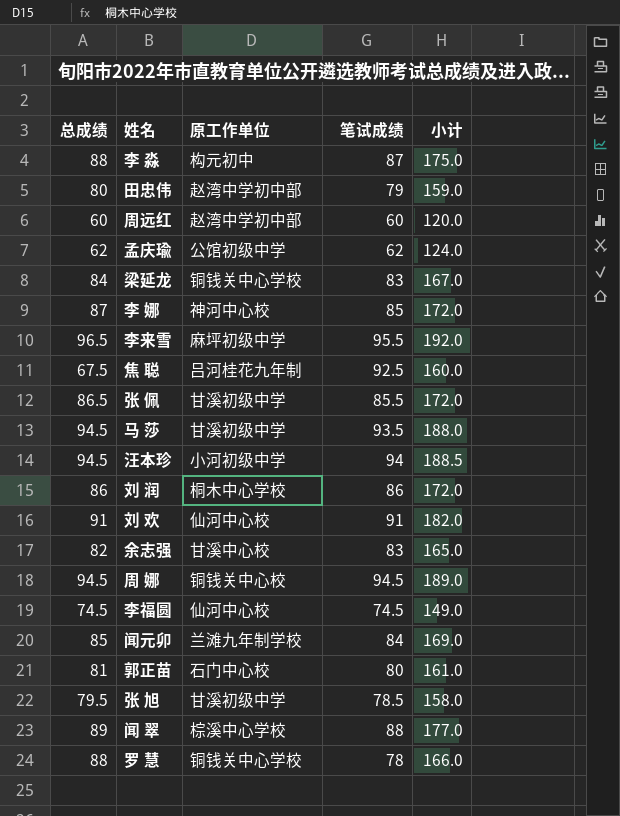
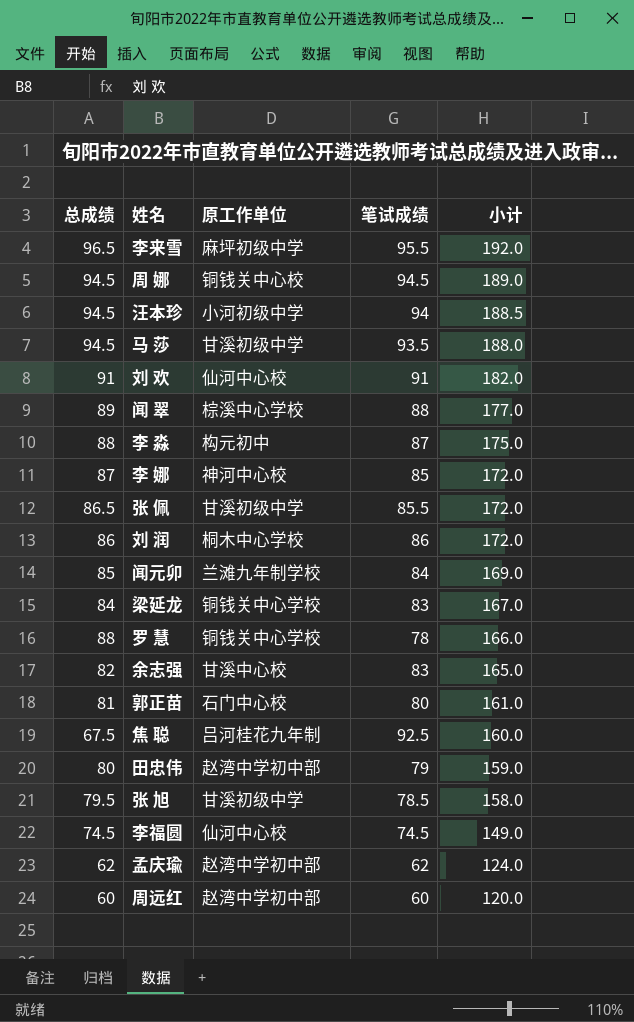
row order: none -> 小计 descending
孟庆瑜 | 原工作单位: 公馆初级中学 -> 赵湾中学初中部

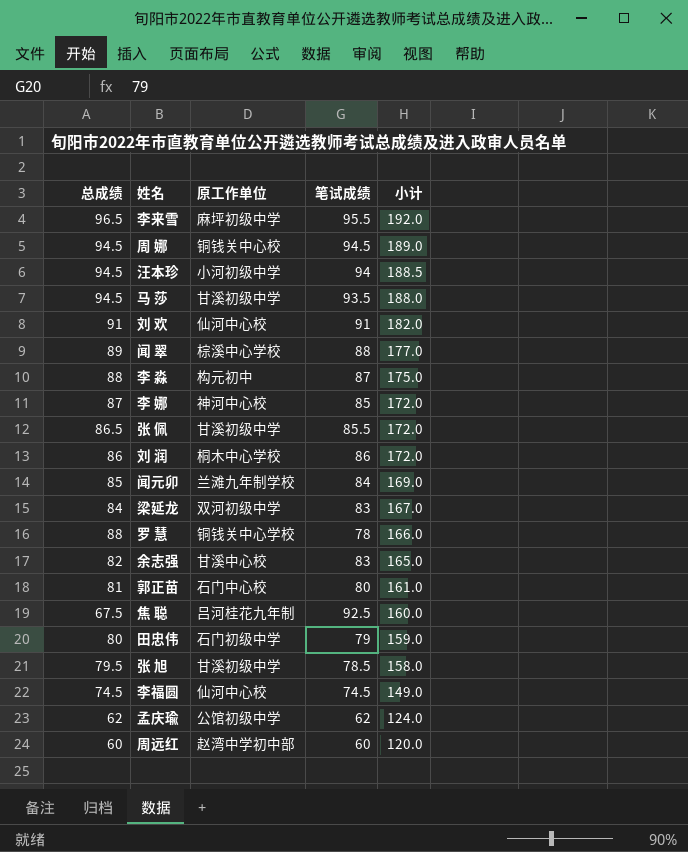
梁延龙 | 原工作单位: 铜钱关中心学校 -> 双河初级中学
田忠伟 | 原工作单位: 赵湾中学初中部 -> 石门初级中学
孟庆瑜 | 原工作单位: 赵湾中学初中部 -> 公馆初级中学

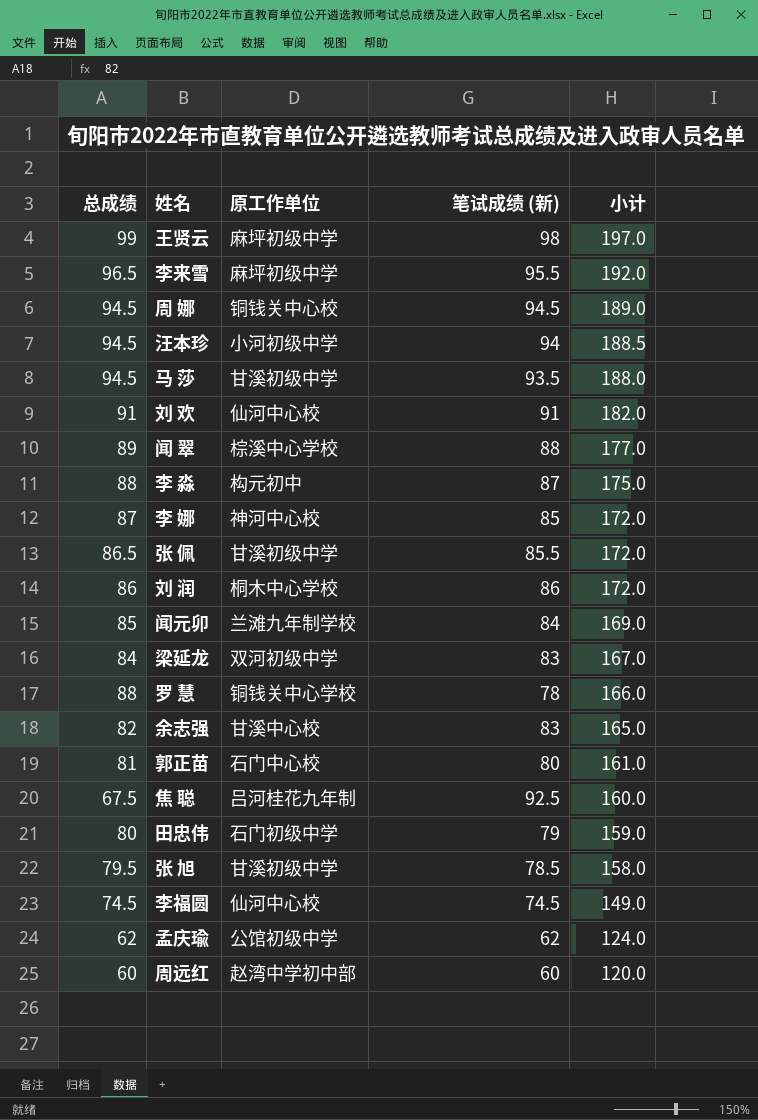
column name: 笔试成绩 -> 笔试成绩 (新)
row 王贤云: none -> 99 | 麻坪初级中学 | 98 | 197.0

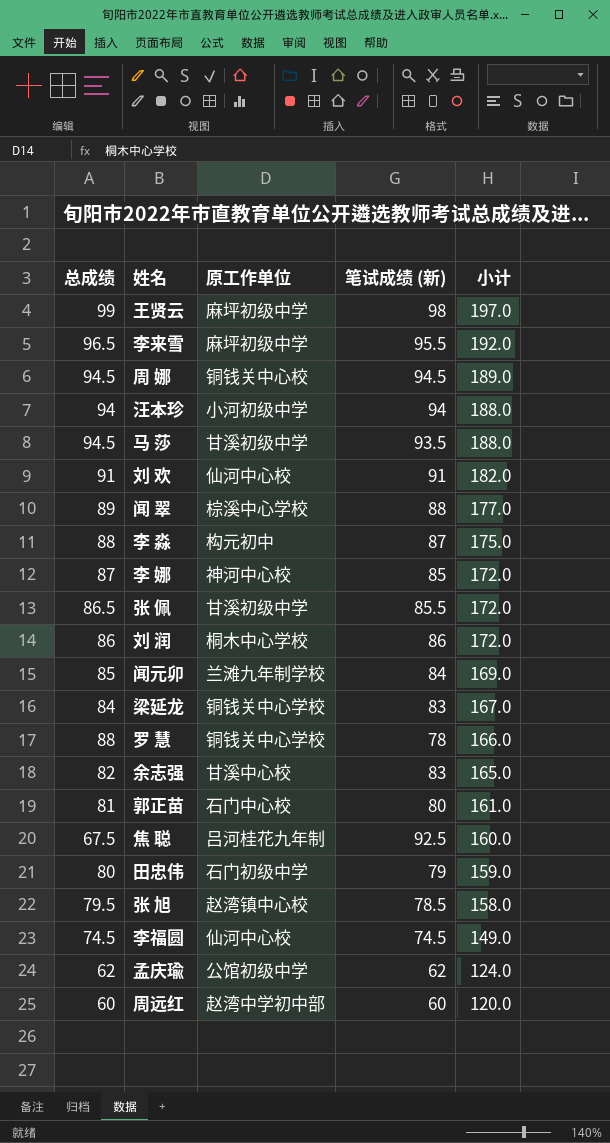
汪本珍 | 总成绩: 94.5 -> 94
汪本珍 | 小计: 188.5 -> 188.0
梁延龙 | 原工作单位: 双河初级中学 -> 铜钱关中心学校
张 旭 | 原工作单位: 甘溪初级中学 -> 赵湾镇中心校

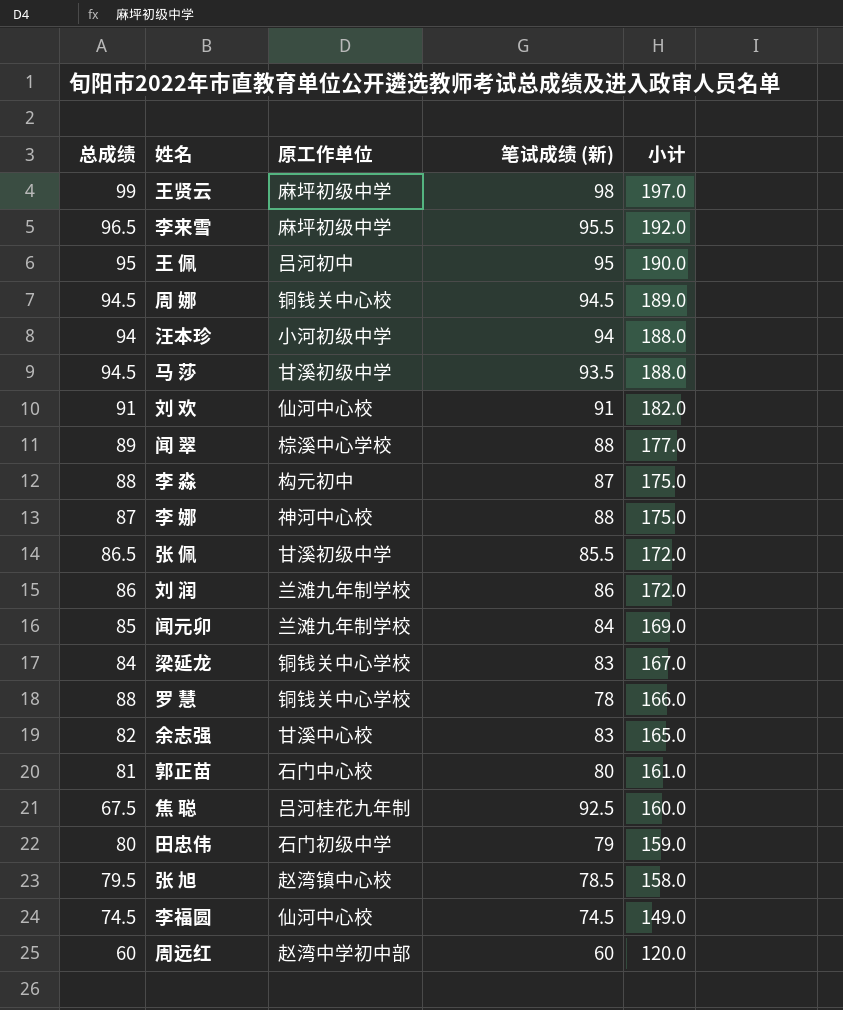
row 孟庆瑜: 62 | 公馆初级中学 | 62 | 124.0 -> none
row 王 佩: none -> 95 | 吕河初中 | 95 | 190.0
李 娜 | 笔试成绩 (新): 85 -> 88
李 娜 | 小计: 172.0 -> 175.0
刘 润 | 原工作单位: 桐木中心学校 -> 兰滩九年制学校

